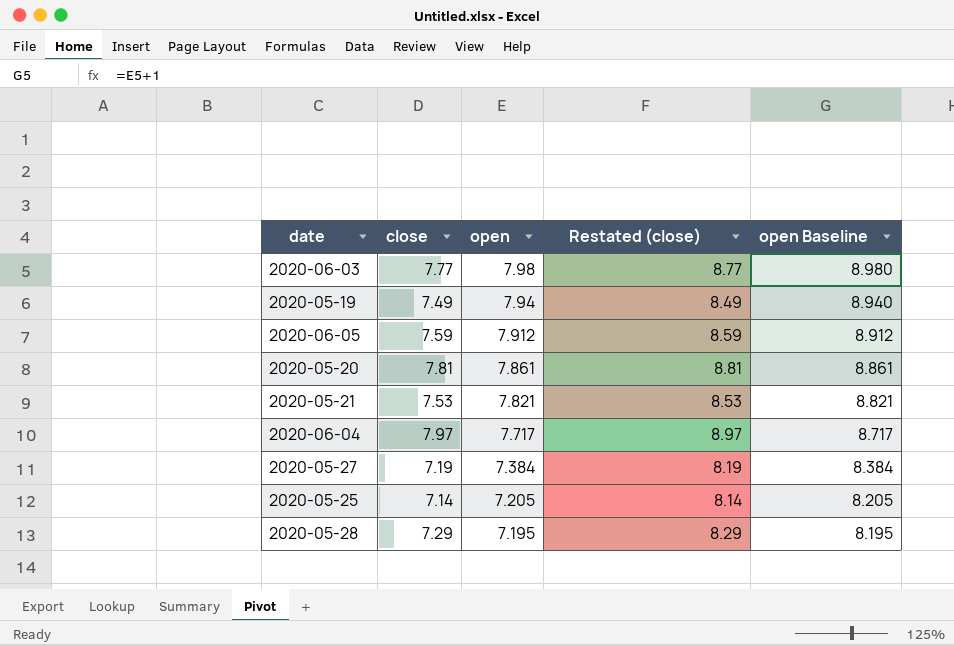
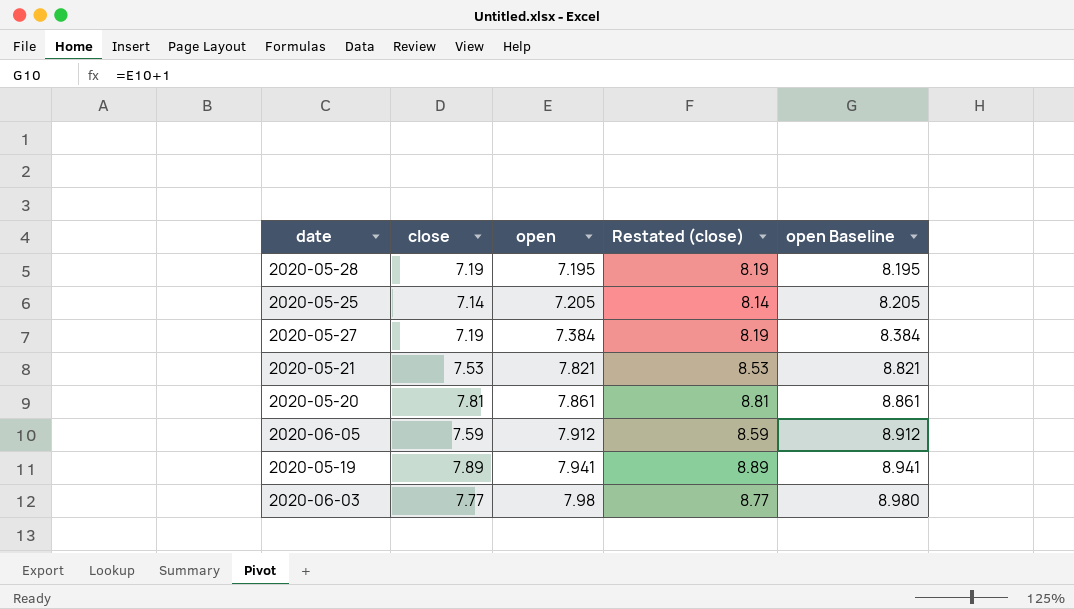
row order: open descending -> open ascending
row 2020-06-04: 7.97 | 7.717 | 8.97 | 8.717 -> none
2020-05-28 | close: 7.29 -> 7.19
2020-05-28 | Restated (close): 8.29 -> 8.19
2020-05-19 | close: 7.49 -> 7.89
2020-05-19 | open: 7.94 -> 7.941
2020-05-19 | Restated (close): 8.49 -> 8.89
2020-05-19 | open Baseline: 8.940 -> 8.941

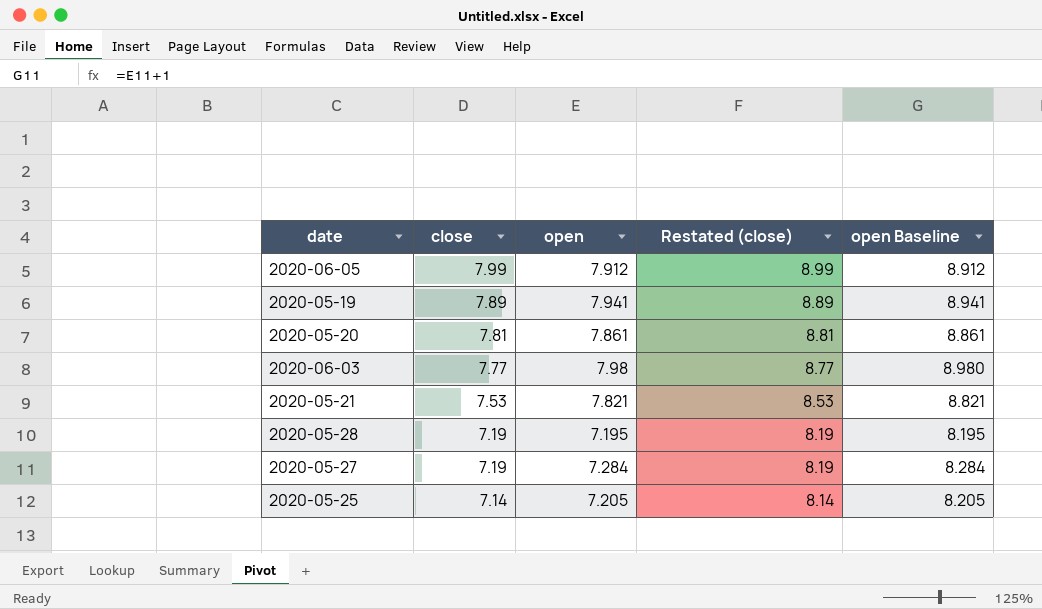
row order: open ascending -> close descending
2020-06-05 | close: 7.59 -> 7.99
2020-06-05 | Restated (close): 8.59 -> 8.99
2020-05-27 | open: 7.384 -> 7.284
2020-05-27 | open Baseline: 8.384 -> 8.284

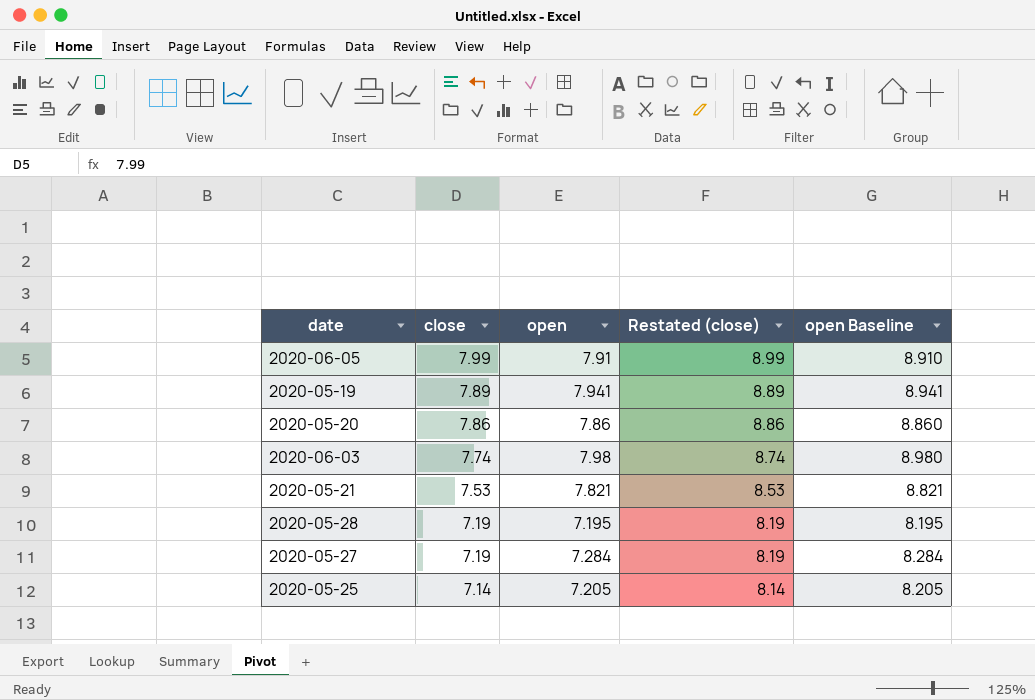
2020-06-05 | open: 7.912 -> 7.91
2020-06-05 | open Baseline: 8.912 -> 8.910
2020-05-20 | close: 7.81 -> 7.86
2020-05-20 | open: 7.861 -> 7.86
2020-05-20 | Restated (close): 8.81 -> 8.86
2020-05-20 | open Baseline: 8.861 -> 8.860
2020-06-03 | close: 7.77 -> 7.74
2020-06-03 | Restated (close): 8.77 -> 8.74

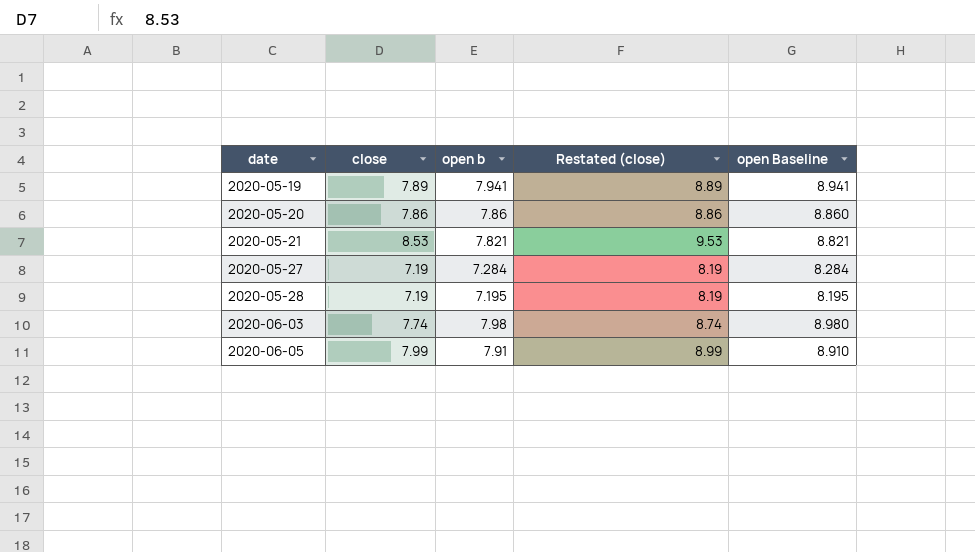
row order: close descending -> date ascending
column name: open -> open b
row 2020-05-25: 7.14 | 7.205 | 8.14 | 8.205 -> none
2020-05-21 | close: 7.53 -> 8.53
2020-05-21 | Restated (close): 8.53 -> 9.53

